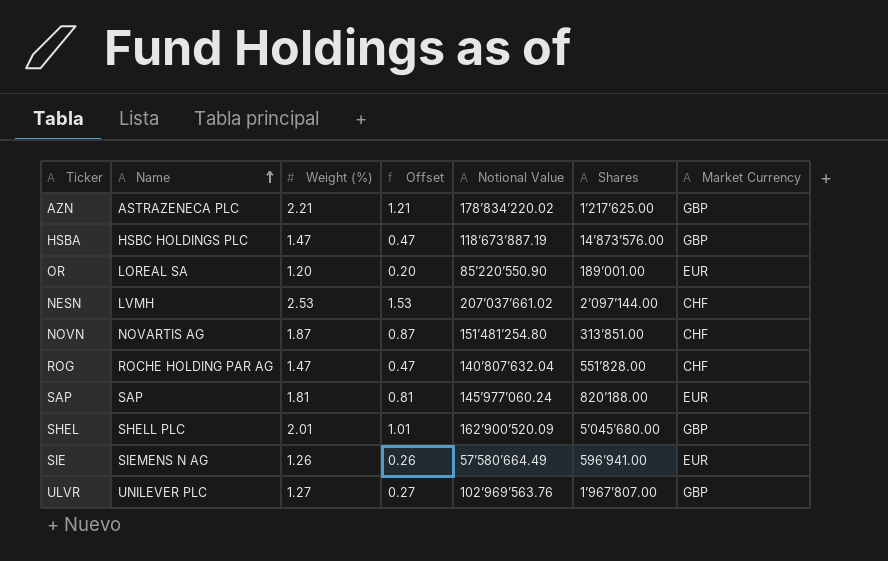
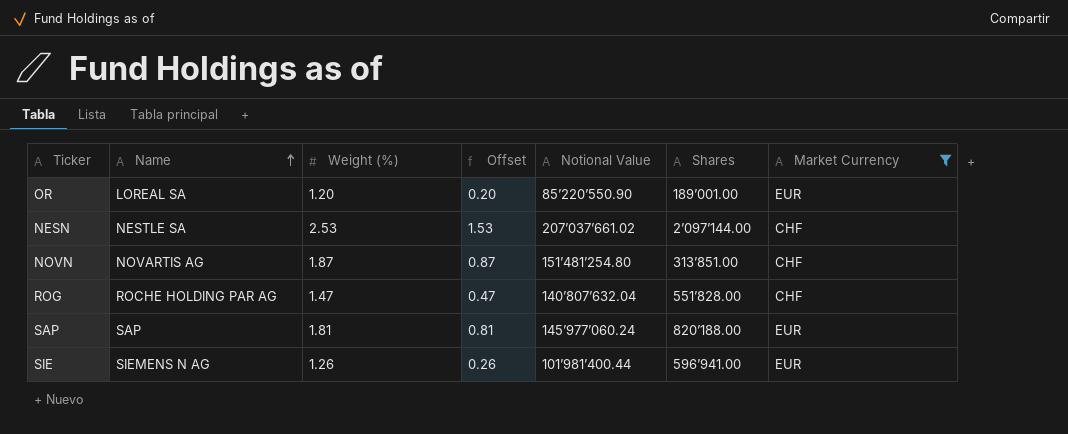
filter: none -> Market Currency != GBP
NESN | Name: LVMH -> NESTLE SA
SIE | Notional Value: 57’580’664.49 -> 101’981’400.44

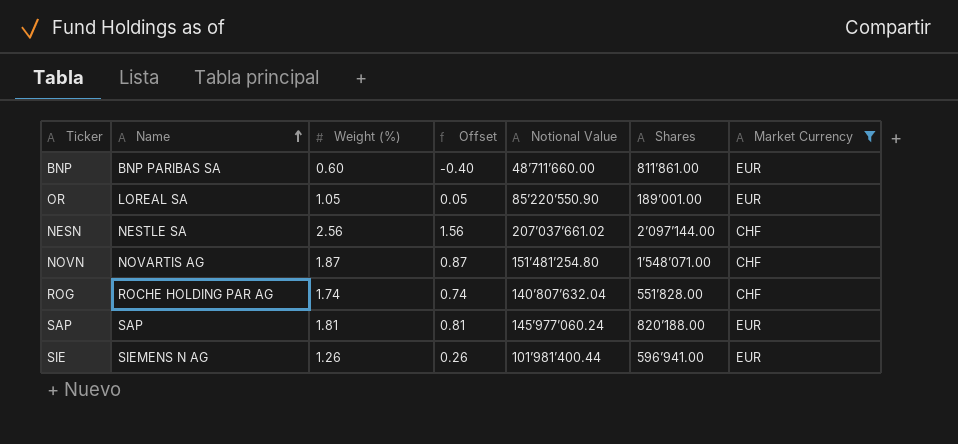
row BNP: none -> BNP PARIBAS SA | 0.60 | -0.40 | 48’711’660.00 | 811’861.00 | EUR
OR | Weight (%): 1.20 -> 1.05
OR | Offset: 0.20 -> 0.05
NESN | Weight (%): 2.53 -> 2.56
NESN | Offset: 1.53 -> 1.56
NOVN | Shares: 313’851.00 -> 1’548’071.00
ROG | Weight (%): 1.47 -> 1.74
ROG | Offset: 0.47 -> 0.74

